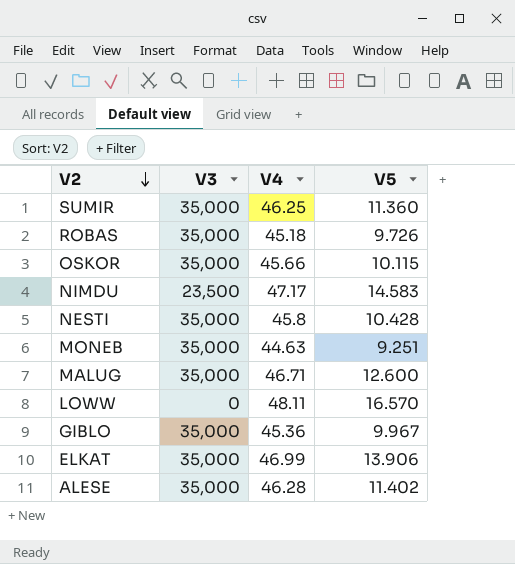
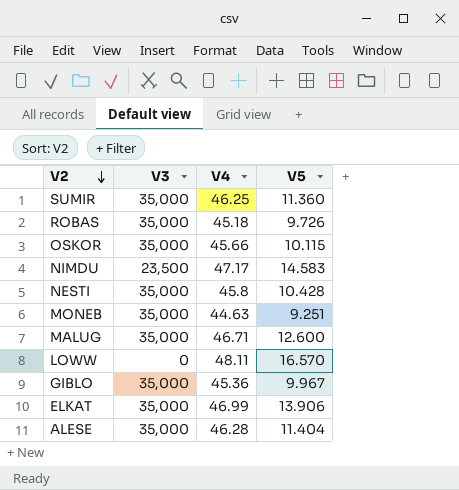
ALESE | V5: 11.402 -> 11.404

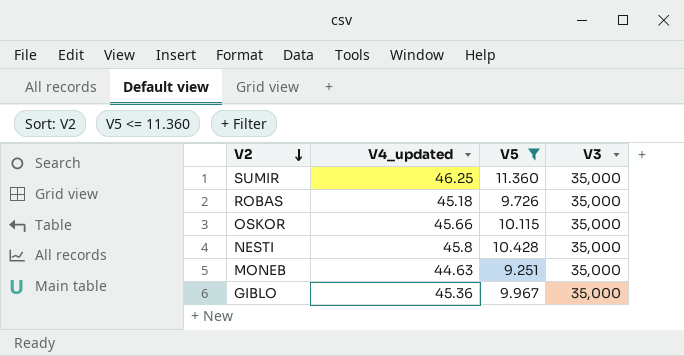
filter: none -> V5 <= 11.360
column name: V4 -> V4_updated
column V3 | position: 2 -> 4

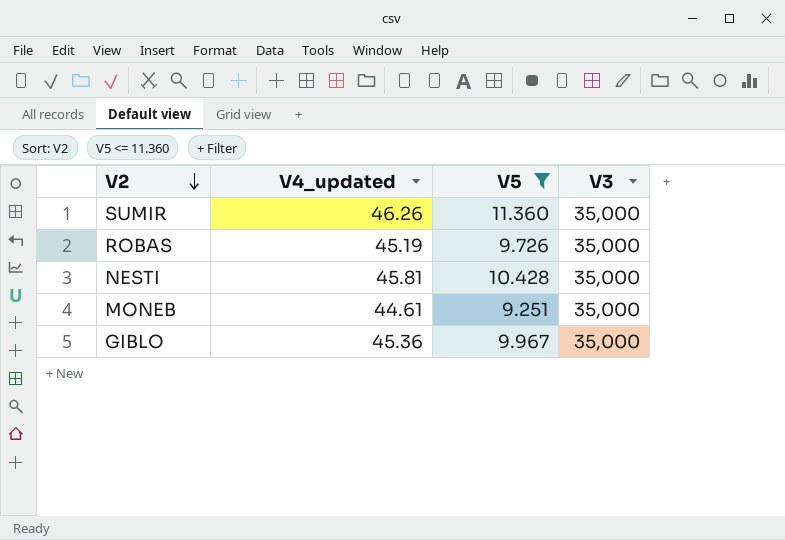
row OSKOR: 45.66 | 10.115 | 35,000 -> none
SUMIR | V4_updated: 46.25 -> 46.26
ROBAS | V4_updated: 45.18 -> 45.19
NESTI | V4_updated: 45.8 -> 45.81
MONEB | V4_updated: 44.63 -> 44.61

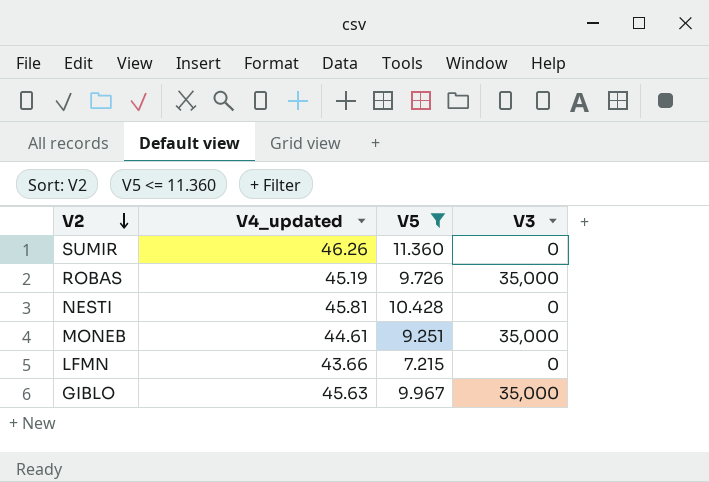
SUMIR | V3: 35,000 -> 0
NESTI | V3: 35,000 -> 0
row LFMN: none -> 43.66 | 7.215 | 0
GIBLO | V4_updated: 45.36 -> 45.63

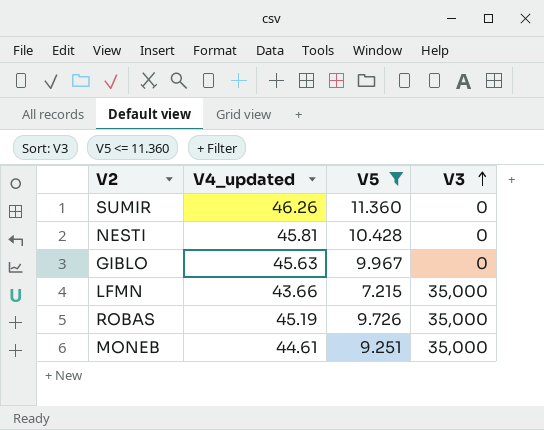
row order: V2 descending -> V3 ascending
GIBLO | V3: 35,000 -> 0
LFMN | V3: 0 -> 35,000

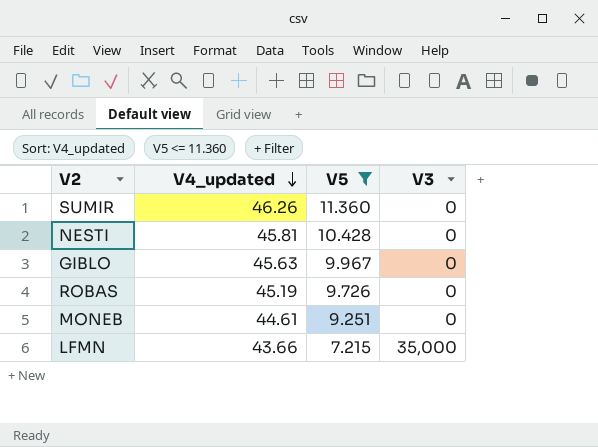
row order: V3 ascending -> V4_updated descending
ROBAS | V3: 35,000 -> 0
MONEB | V3: 35,000 -> 0

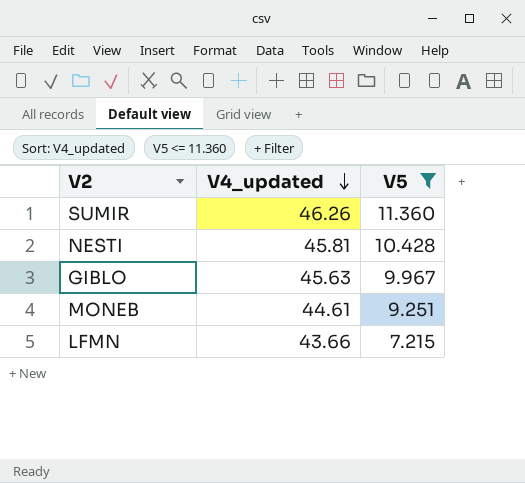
column V3 | position: 4 -> none
row ROBAS: 45.19 | 9.726 | 0 -> none

